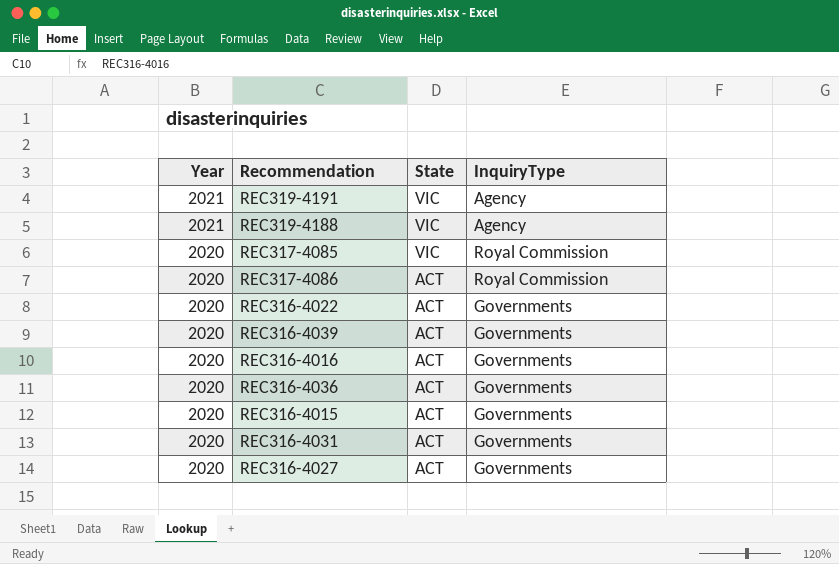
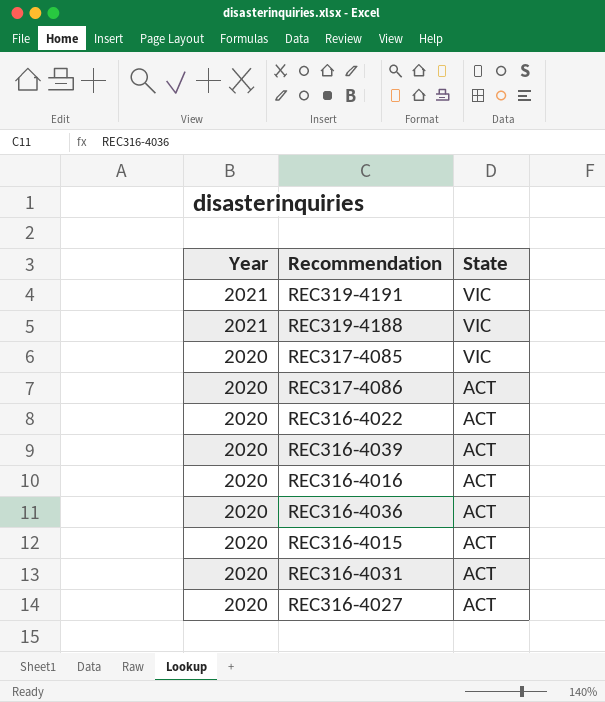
column InquiryType | position: 4 -> none

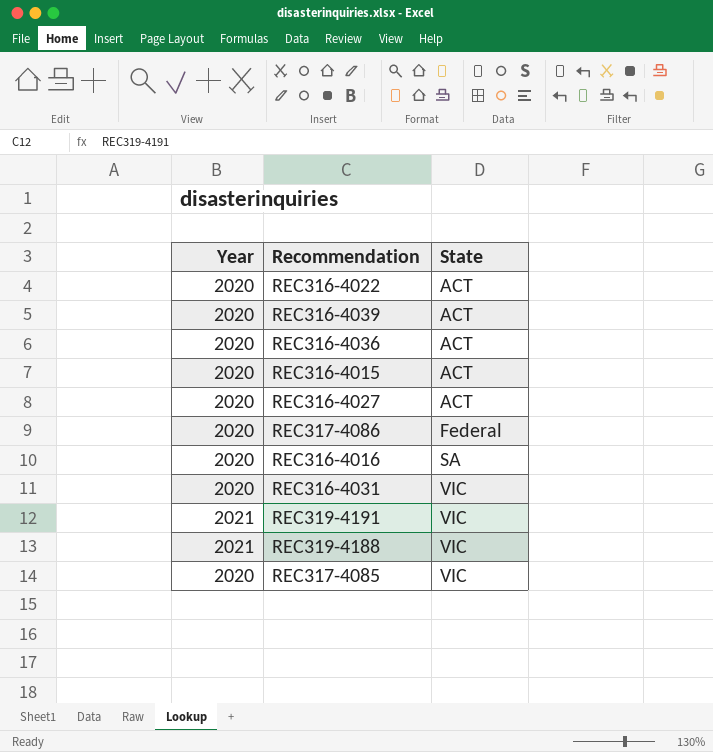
row order: Year descending -> State ascending
REC317-4086 | State: ACT -> Federal
REC316-4016 | State: ACT -> SA
REC316-4031 | State: ACT -> VIC

